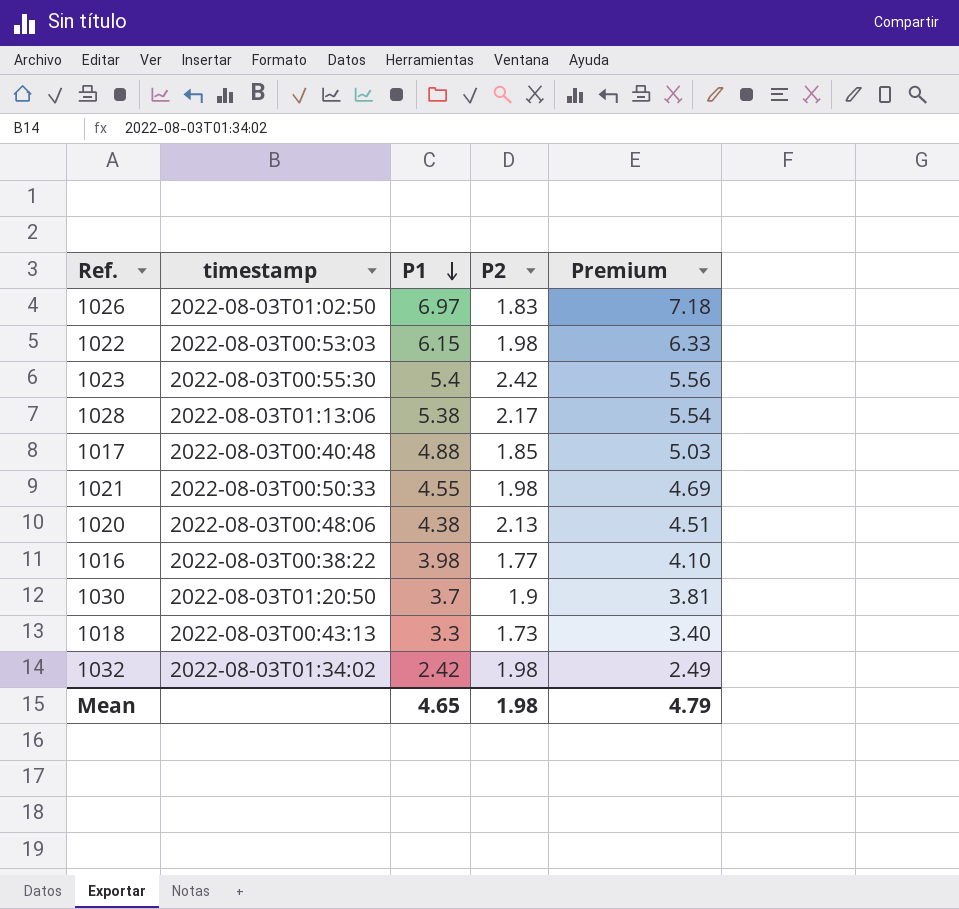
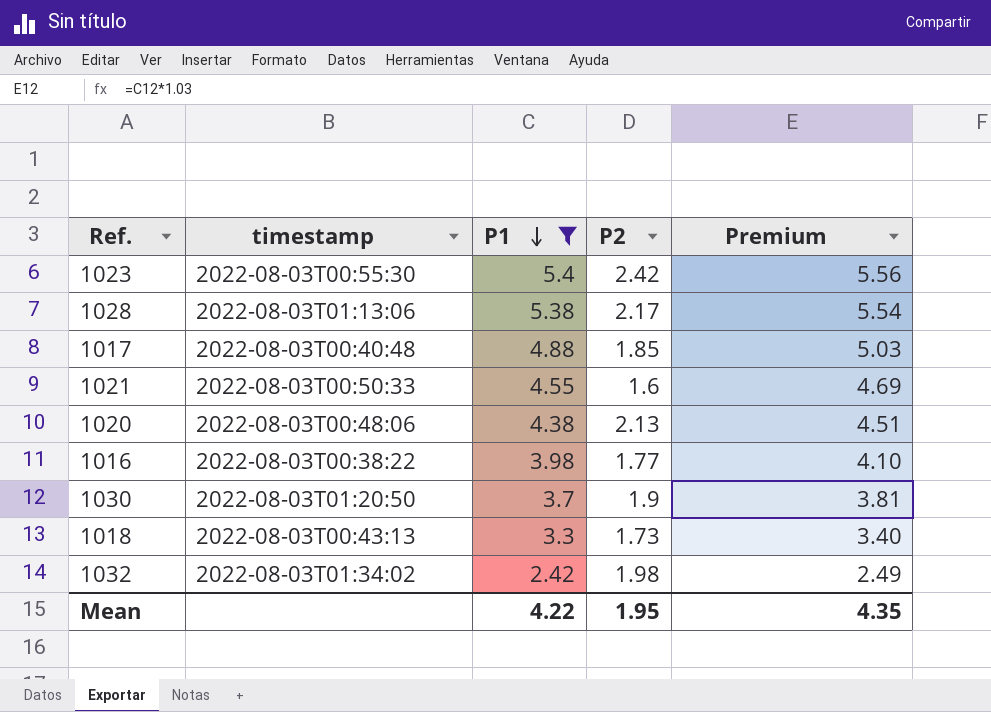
filter: none -> P1 <= 5.4
1021 | P2: 1.98 -> 1.6
Mean | P1: 4.65 -> 4.22
Mean | P2: 1.98 -> 1.95
Mean | Premium: 4.79 -> 4.35

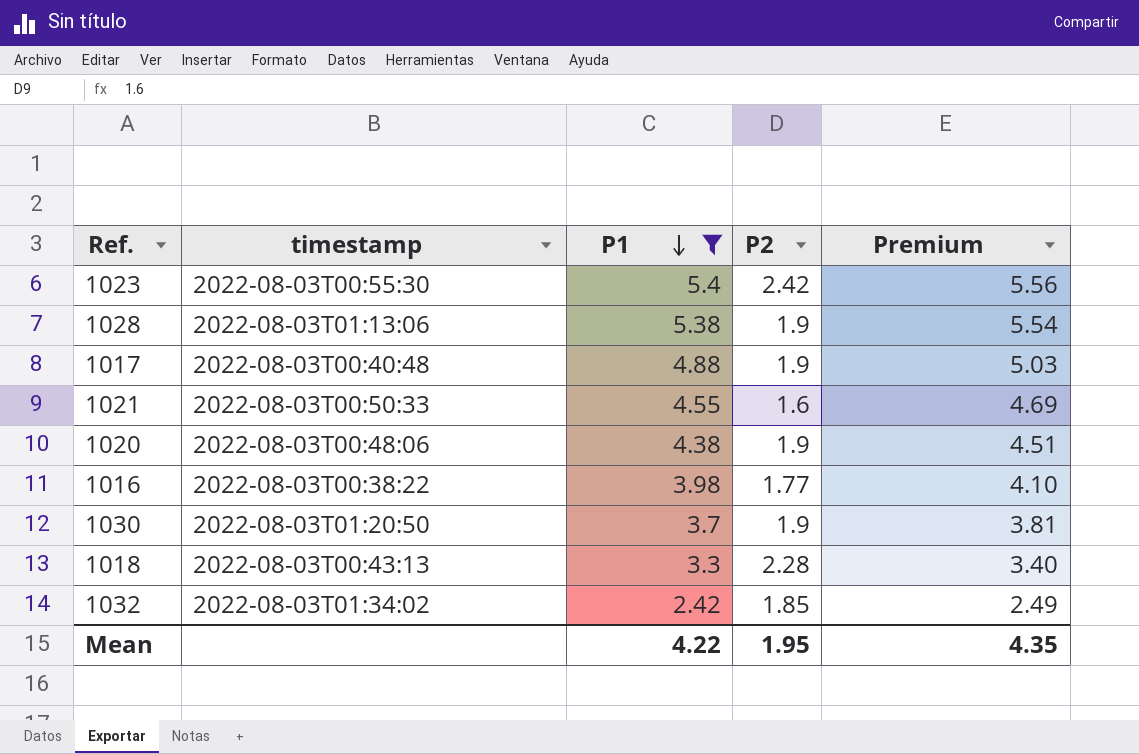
1028 | P2: 2.17 -> 1.9
1017 | P2: 1.85 -> 1.9
1020 | P2: 2.13 -> 1.9
1018 | P2: 1.73 -> 2.28
1032 | P2: 1.98 -> 1.85

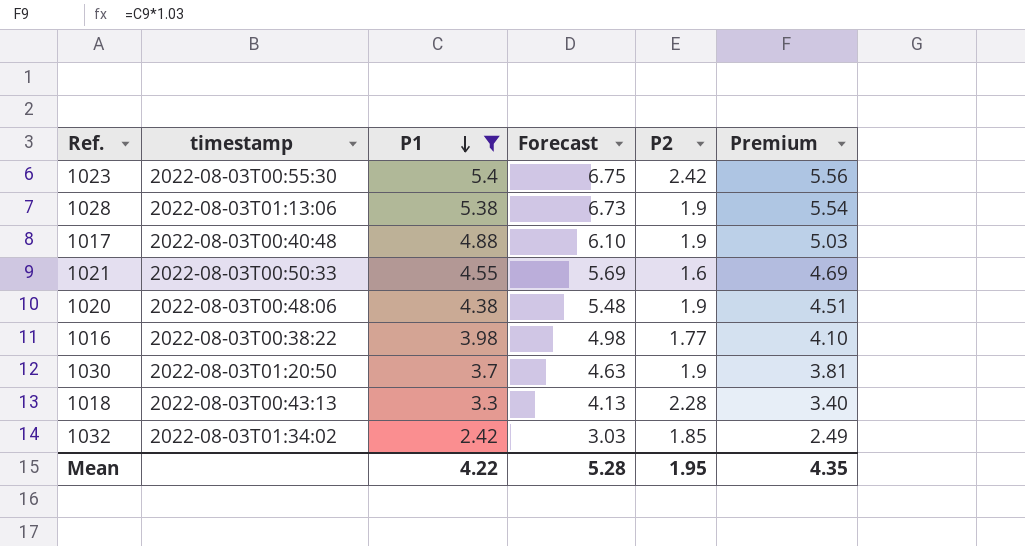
column Forecast | formula: none -> [P1] * 1.25

